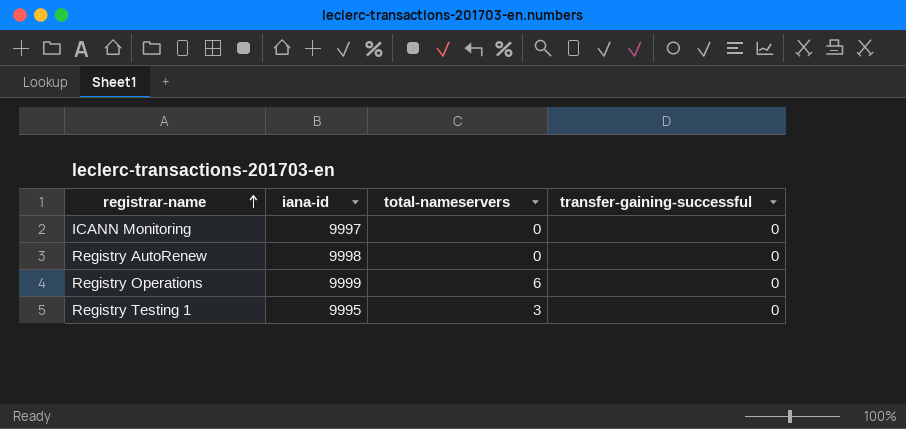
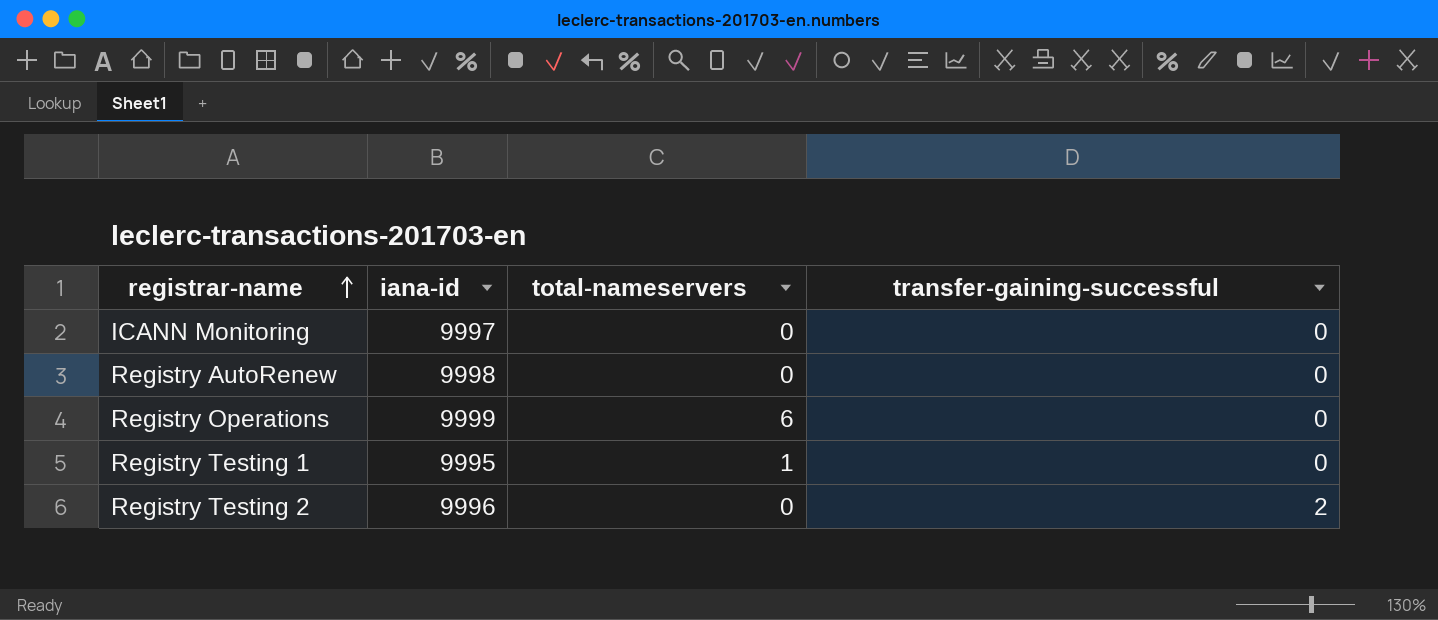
Registry Testing 1 | total-nameservers: 3 -> 1
row Registry Testing 2: none -> 9996 | 0 | 2

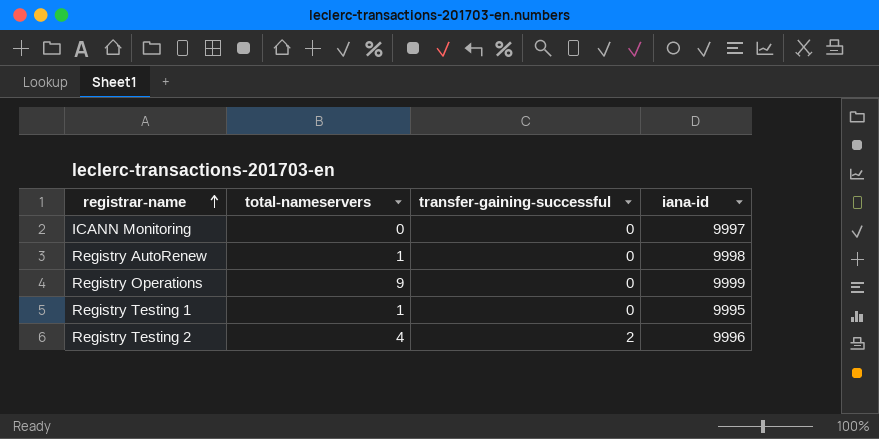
column iana-id | position: 2 -> 4
Registry AutoRenew | total-nameservers: 0 -> 1
Registry Operations | total-nameservers: 6 -> 9
Registry Testing 2 | total-nameservers: 0 -> 4

